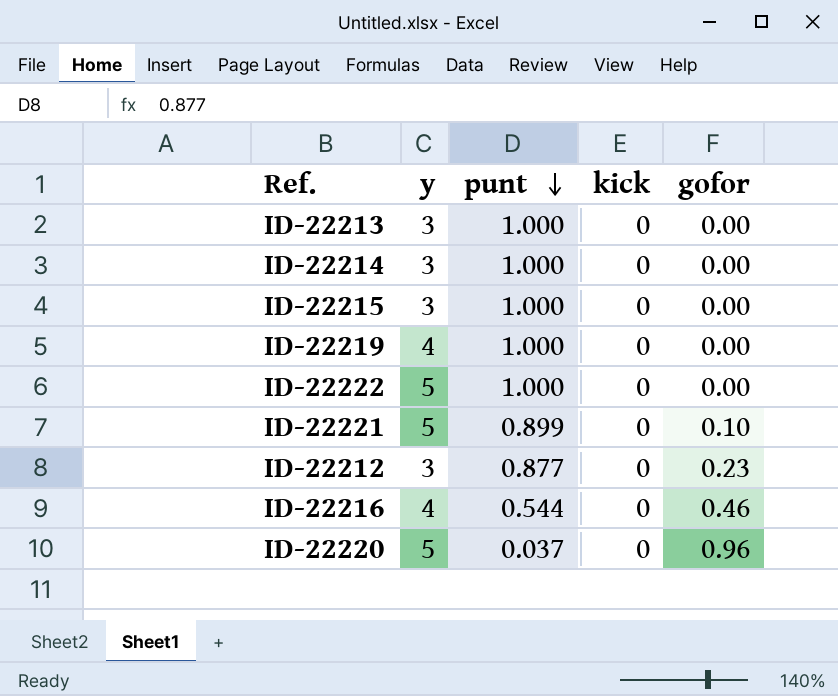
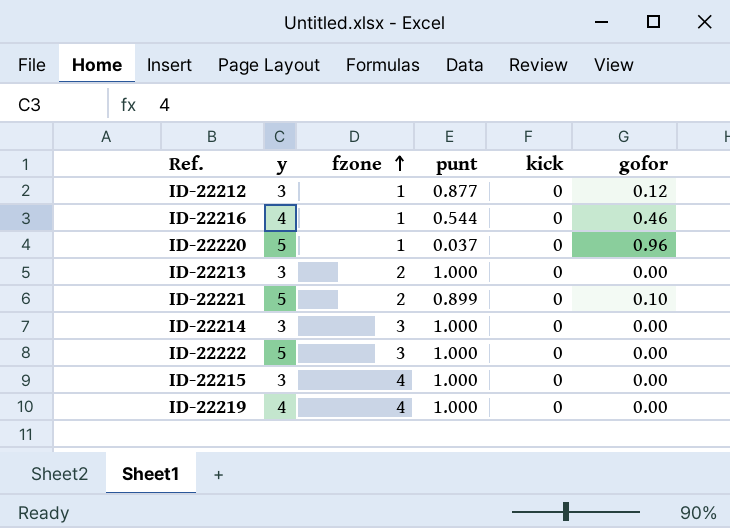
row order: punt descending -> fzone ascending
column fzone | position: none -> 3
ID-22212 | gofor: 0.23 -> 0.12

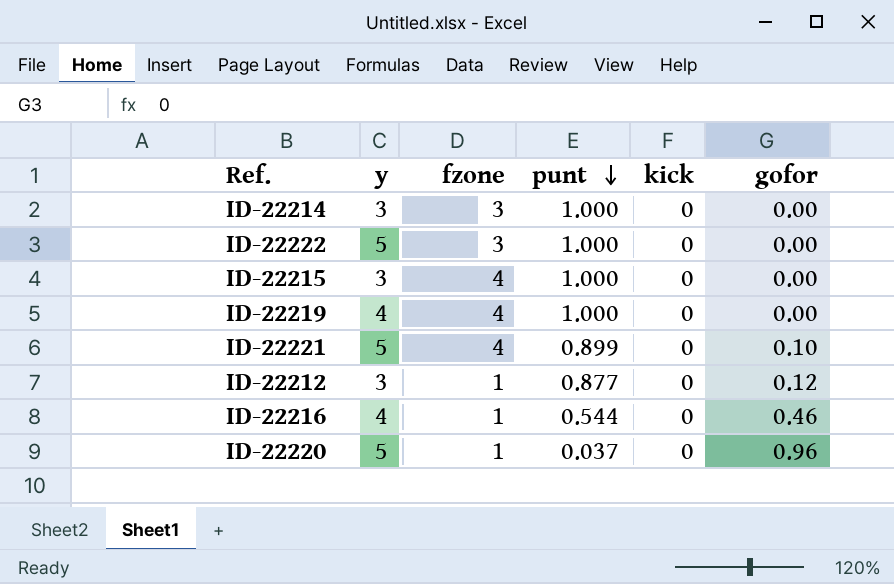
row order: fzone ascending -> punt descending
row ID-22213: 3 | 2 | 1.000 | 0 | 0.00 -> none
ID-22221 | fzone: 2 -> 4

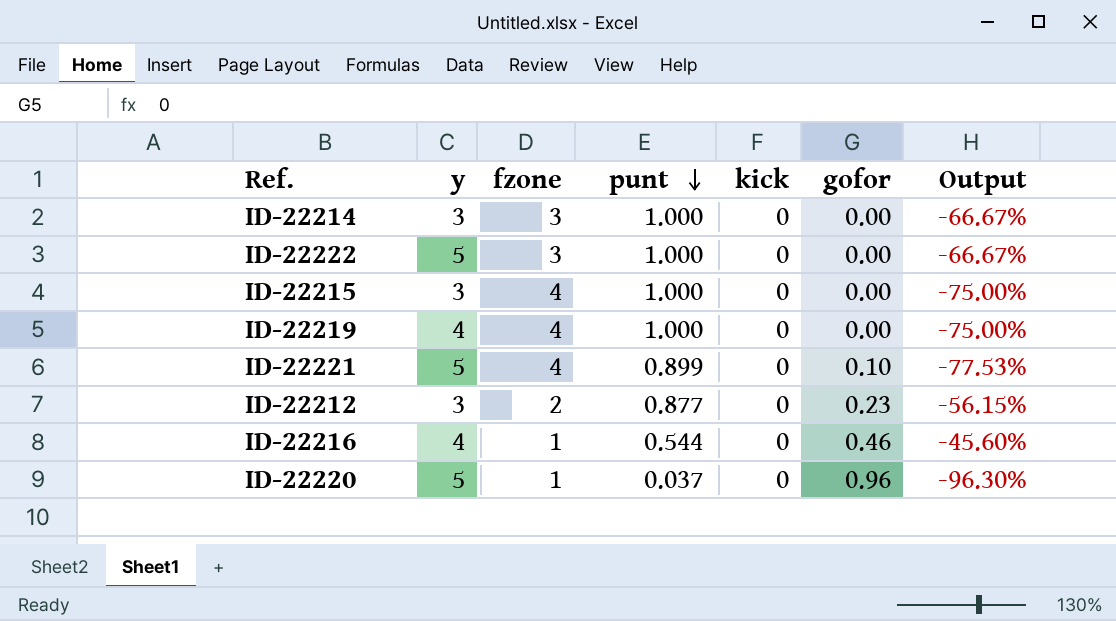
column Output | formula: none -> ([punt] - [fzone]) / [fzone]
ID-22212 | fzone: 1 -> 2
ID-22212 | gofor: 0.12 -> 0.23

